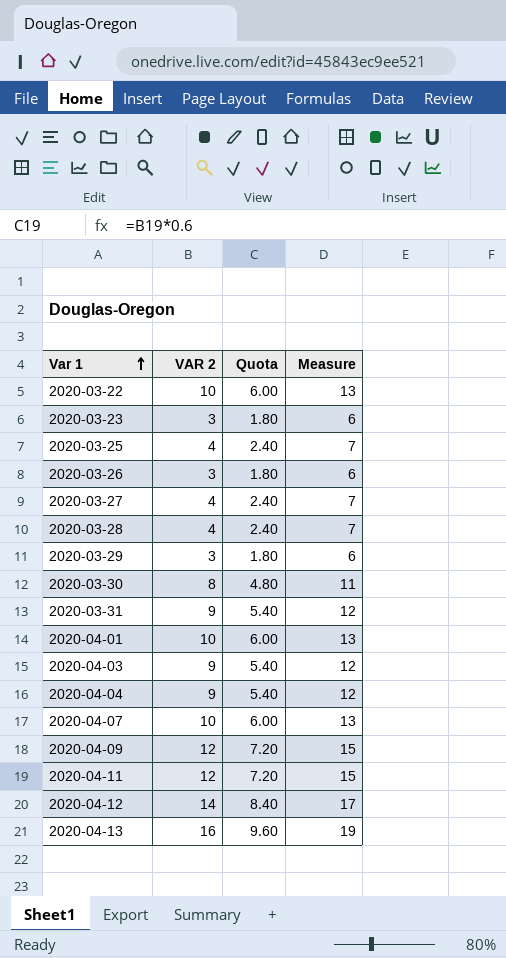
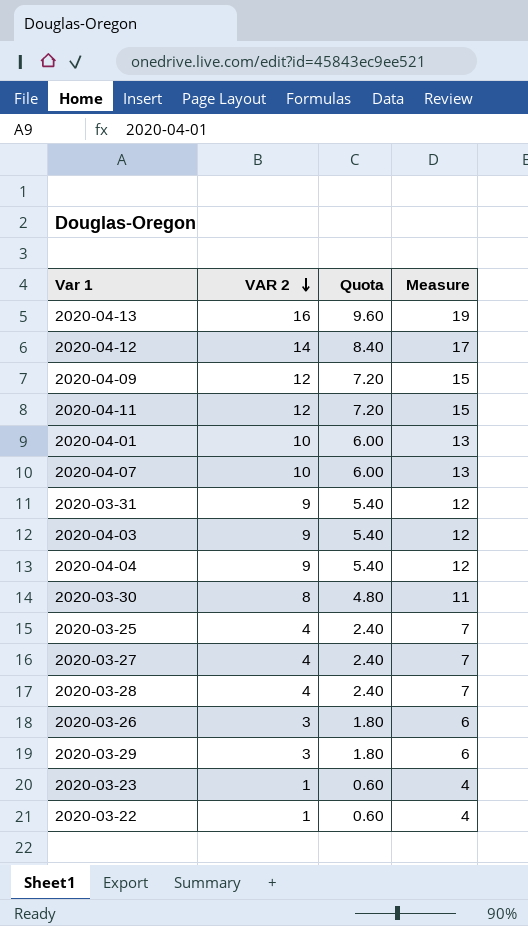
row order: Var 1 ascending -> VAR 2 descending
2020-03-23 | VAR 2: 3 -> 1
2020-03-23 | Quota: 1.80 -> 0.60
2020-03-23 | Measure: 6 -> 4
2020-03-22 | VAR 2: 10 -> 1
2020-03-22 | Quota: 6.00 -> 0.60
2020-03-22 | Measure: 13 -> 4

